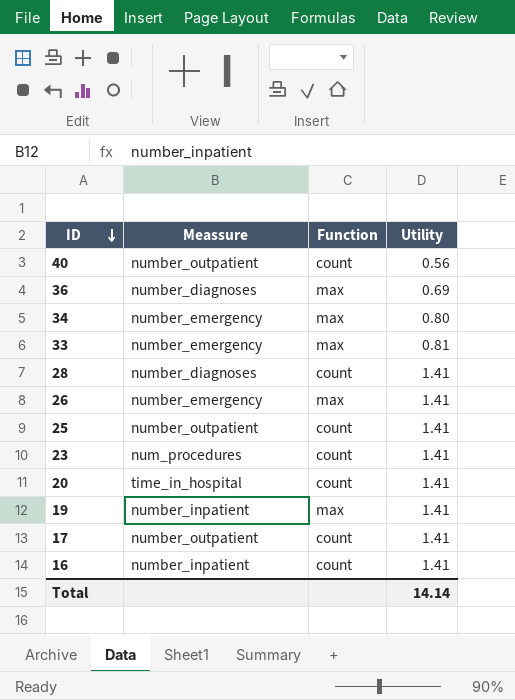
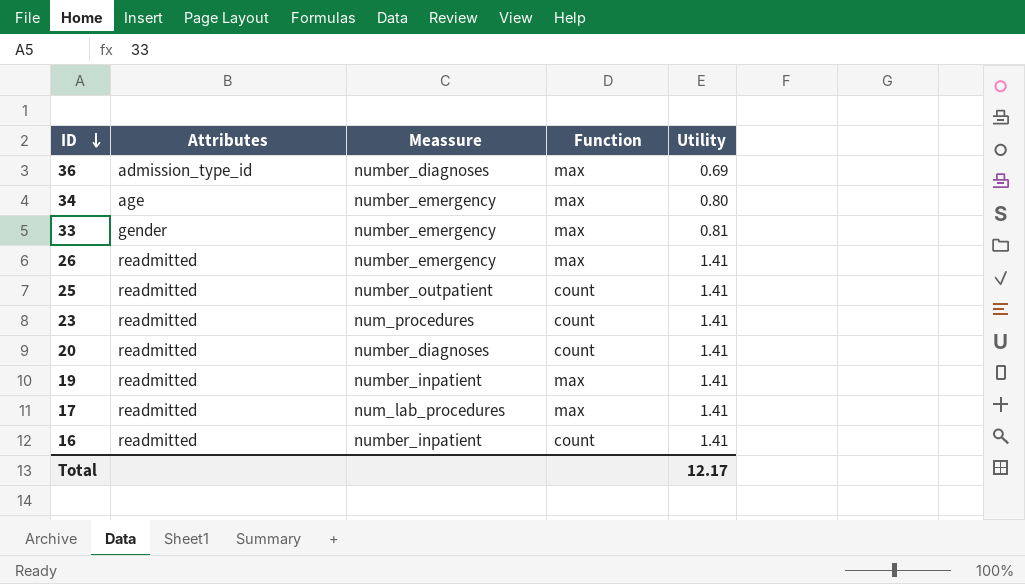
column Attributes | position: none -> 2
row 40: number_outpatient | count | 0.56 -> none
row 28: number_diagnoses | count | 1.41 -> none
20 | Meassure: time_in_hospital -> number_diagnoses
17 | Meassure: number_outpatient -> num_lab_procedures
17 | Function: count -> max
Total | Utility: 14.14 -> 12.17

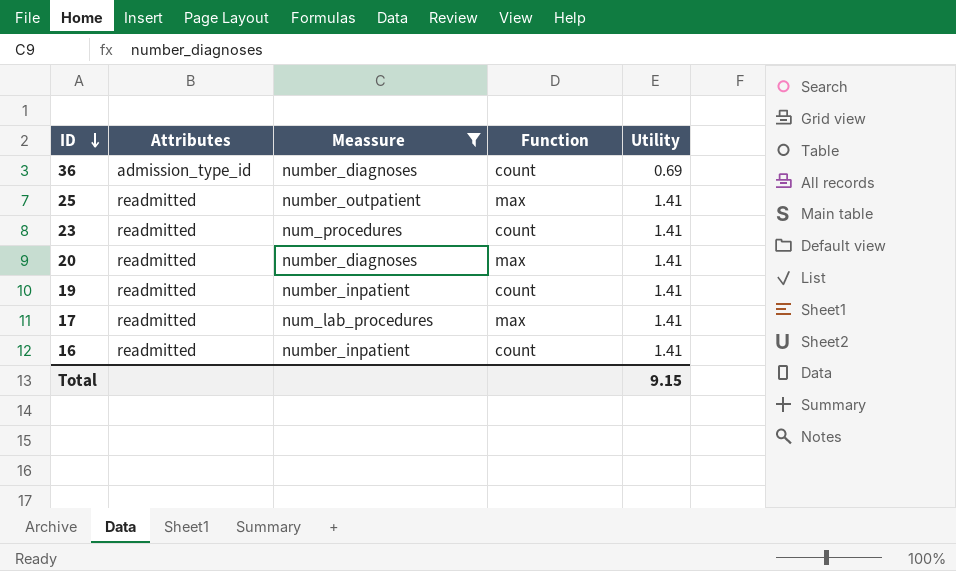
filter: none -> Meassure != number_emergency
36 | Function: max -> count
25 | Function: count -> max
20 | Function: count -> max
19 | Function: max -> count
Total | Utility: 12.17 -> 9.15

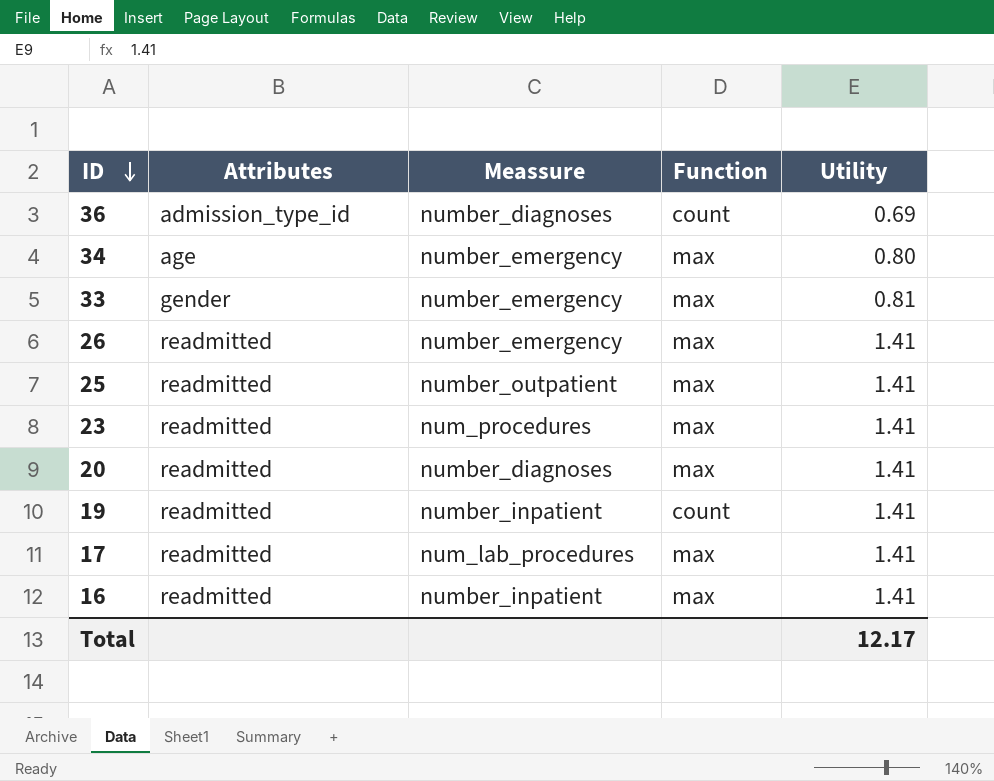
filter: Meassure != number_emergency -> none
23 | Function: count -> max
16 | Function: count -> max
Total | Utility: 9.15 -> 12.17

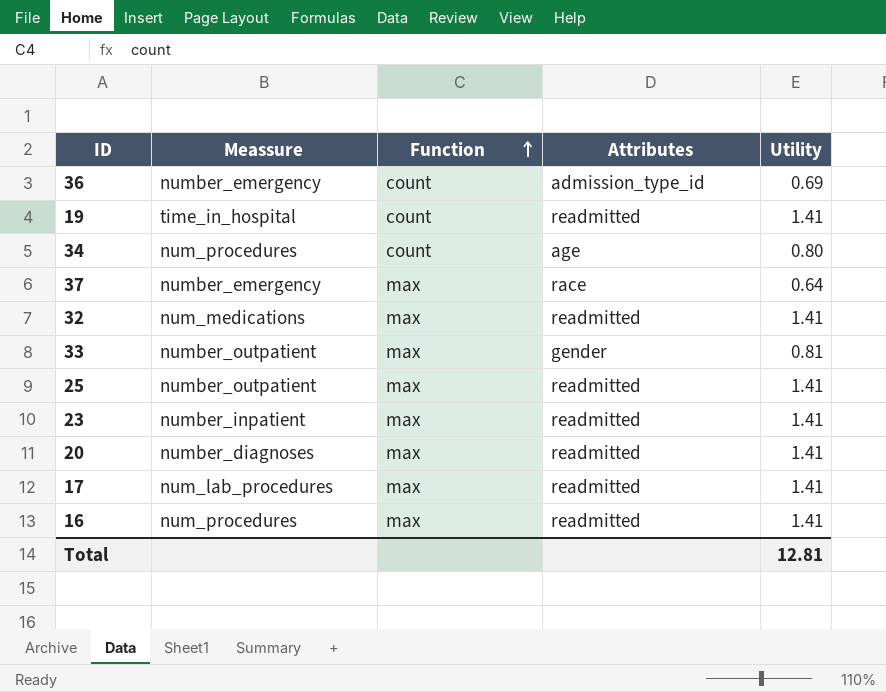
row order: ID descending -> Function ascending
column Attributes | position: 2 -> 4
row 26: readmitted | number_emergency | max | 1.41 -> none
36 | Meassure: number_diagnoses -> number_emergency
19 | Meassure: number_inpatient -> time_in_hospital
34 | Meassure: number_emergency -> num_procedures
34 | Function: max -> count
row 37: none -> number_emergency | max | race | 0.64
row 32: none -> num_medications | max | readmitted | 1.41
33 | Meassure: number_emergency -> number_outpatient
23 | Meassure: num_procedures -> number_inpatient
16 | Meassure: number_inpatient -> num_procedures
Total | Utility: 12.17 -> 12.81

